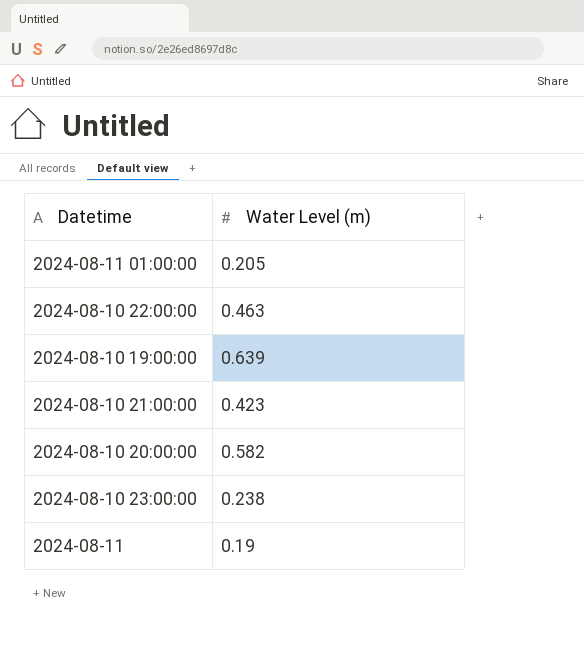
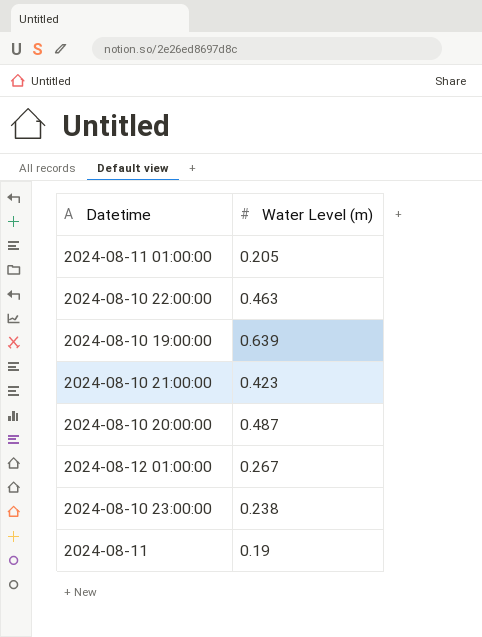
2024-08-10 20:00:00 | Water Level (m): 0.582 -> 0.487
row 2024-08-12 01:00:00: none -> 0.267

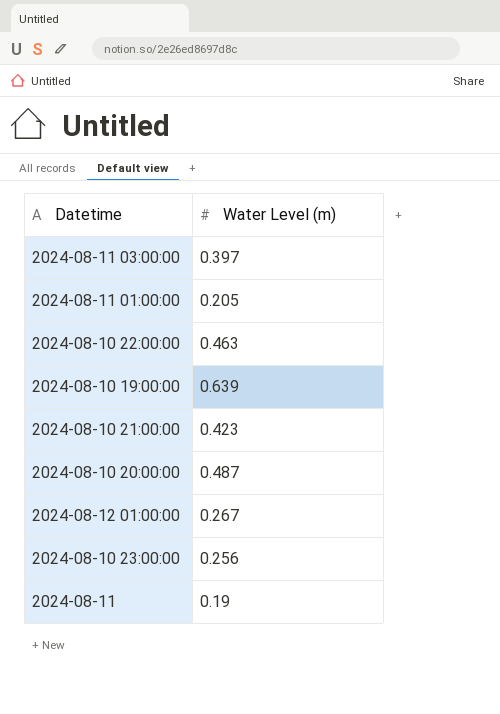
row 2024-08-11 03:00:00: none -> 0.397
2024-08-10 23:00:00 | Water Level (m): 0.238 -> 0.256

